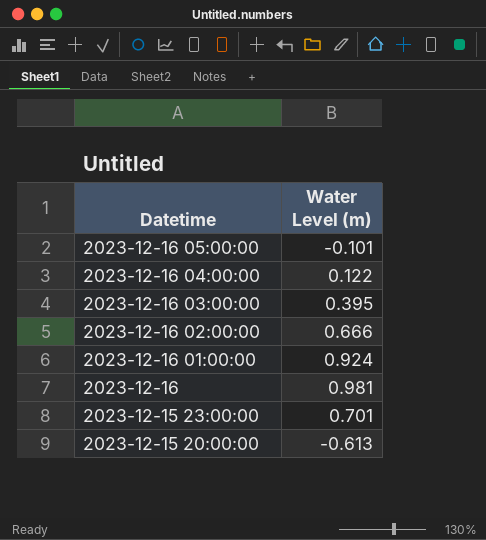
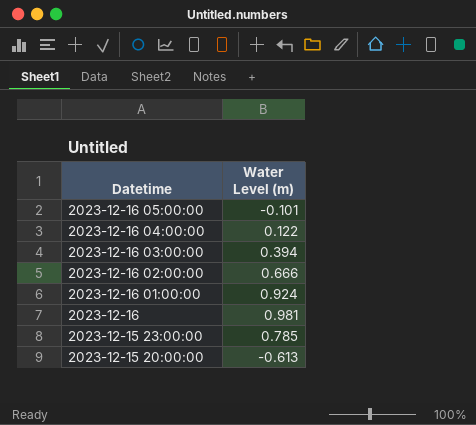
2023-12-16 03:00:00 | Water Level (m): 0.395 -> 0.394
2023-12-15 23:00:00 | Water Level (m): 0.701 -> 0.785

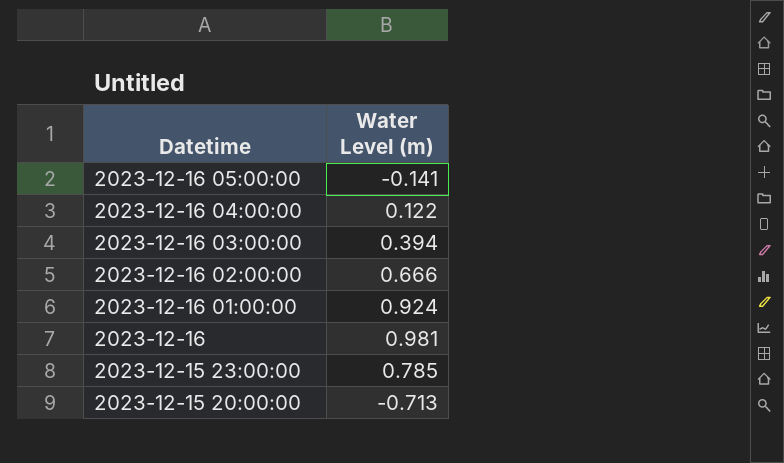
2023-12-16 05:00:00 | Water Level (m): -0.101 -> -0.141
2023-12-15 20:00:00 | Water Level (m): -0.613 -> -0.713

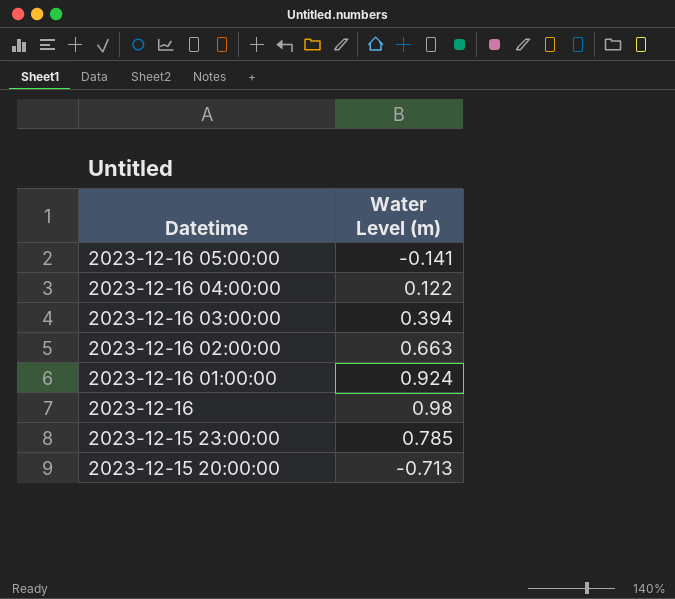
2023-12-16 02:00:00 | Water Level (m): 0.666 -> 0.663
2023-12-16 | Water Level (m): 0.981 -> 0.98

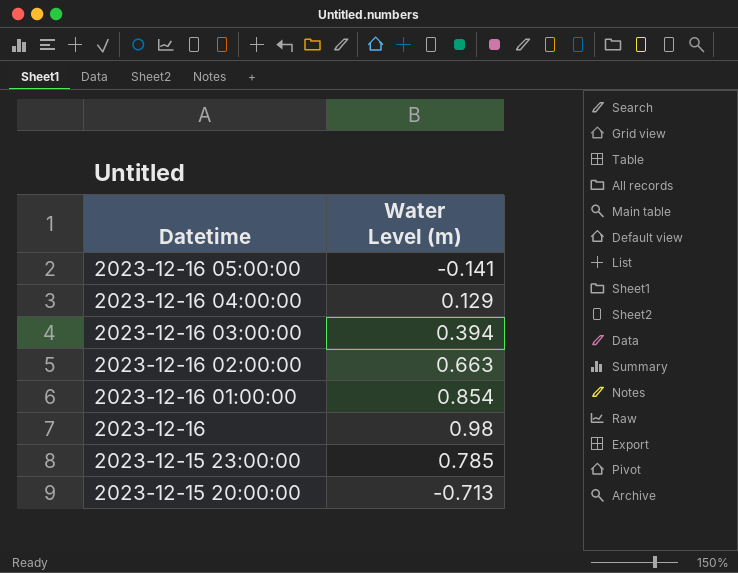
2023-12-16 04:00:00 | Water Level (m): 0.122 -> 0.129
2023-12-16 01:00:00 | Water Level (m): 0.924 -> 0.854

